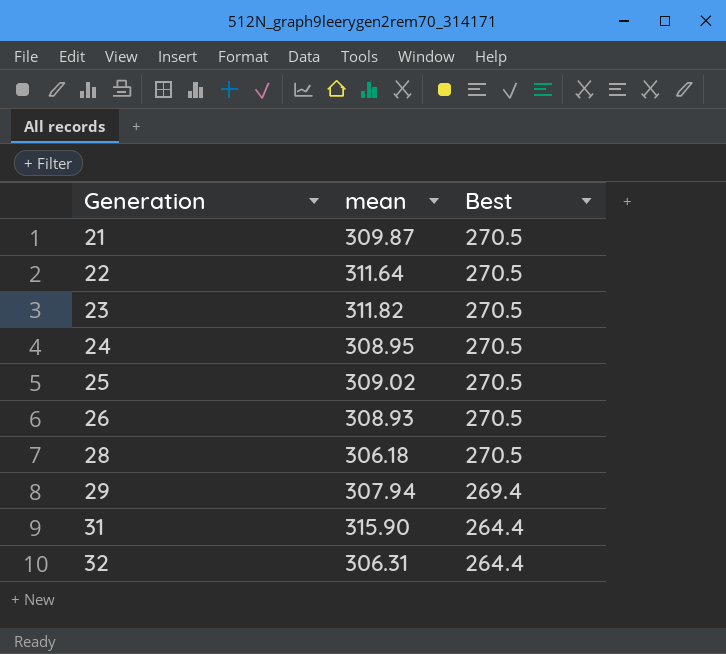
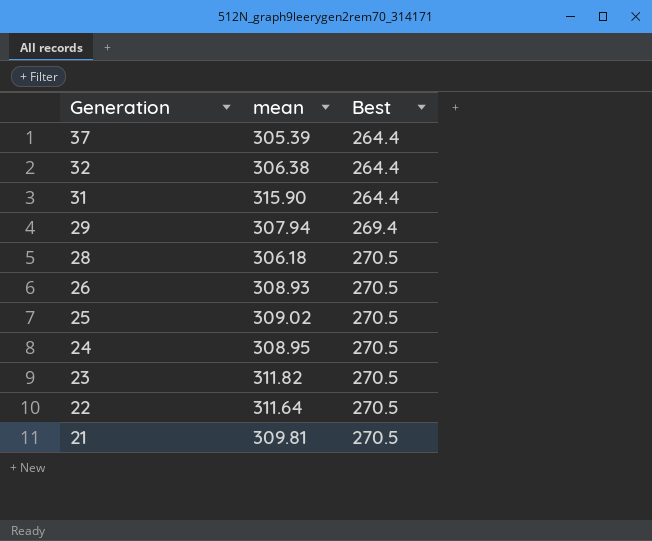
row order: Generation ascending -> Generation descending
row 37: none -> 305.39 | 264.4
32 | mean: 306.31 -> 306.38
21 | mean: 309.87 -> 309.81

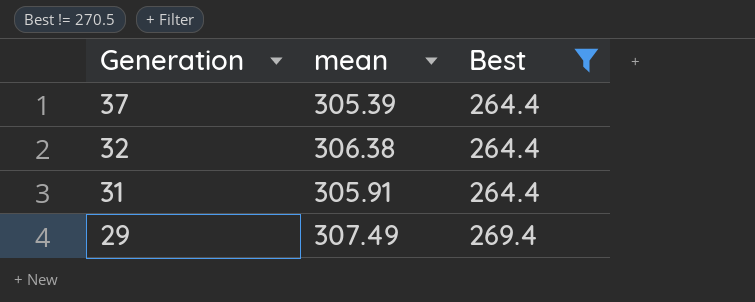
filter: none -> Best != 270.5
31 | mean: 315.90 -> 305.91
29 | mean: 307.94 -> 307.49

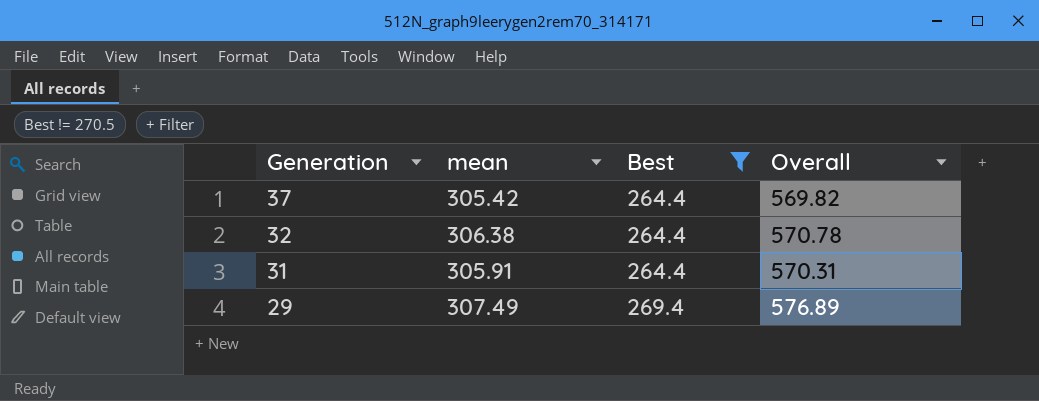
column Overall | formula: none -> [mean] + [Best]
37 | mean: 305.39 -> 305.42

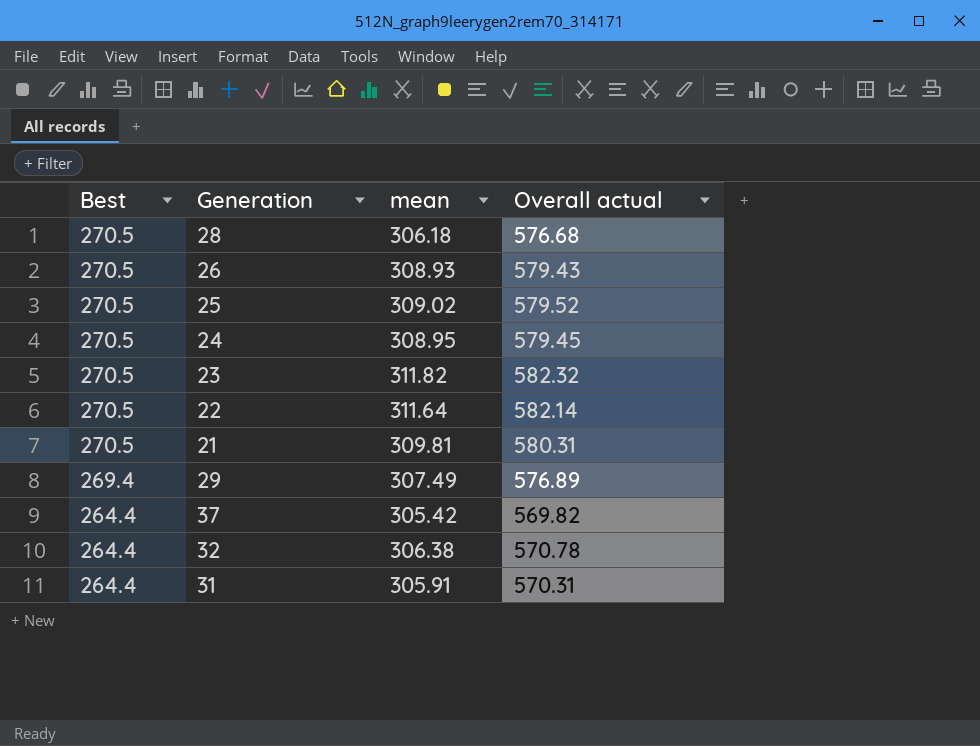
filter: Best != 270.5 -> none
row order: Generation descending -> Best descending
column Best | position: 3 -> 1
column name: Overall -> Overall actual

